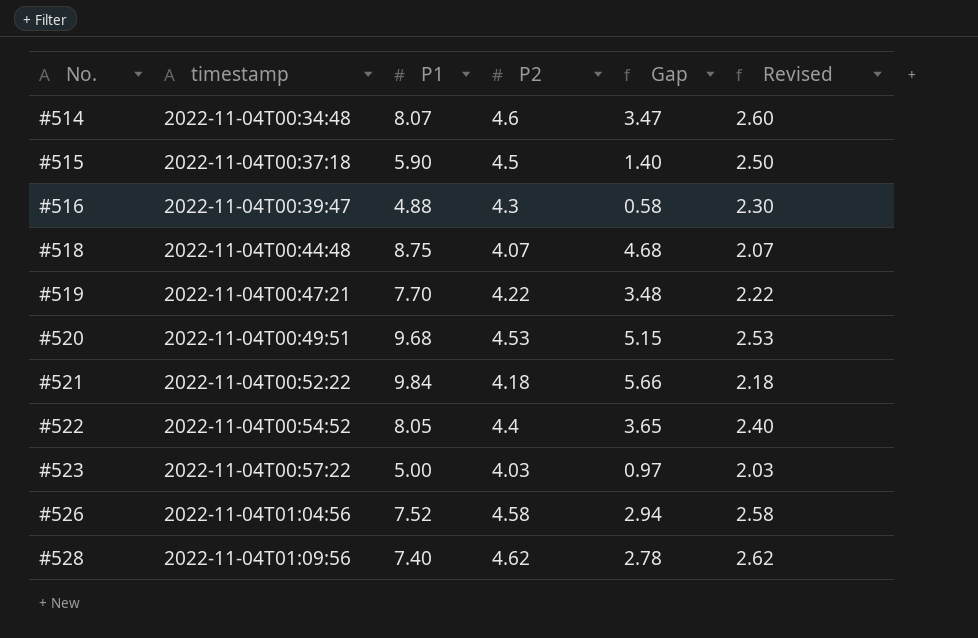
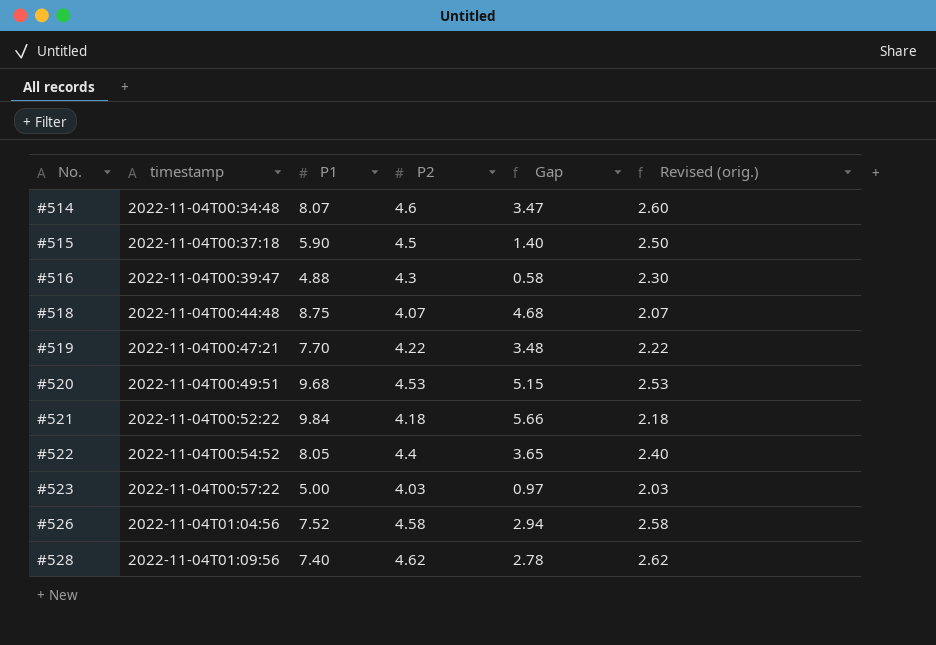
column name: Revised -> Revised (orig.)

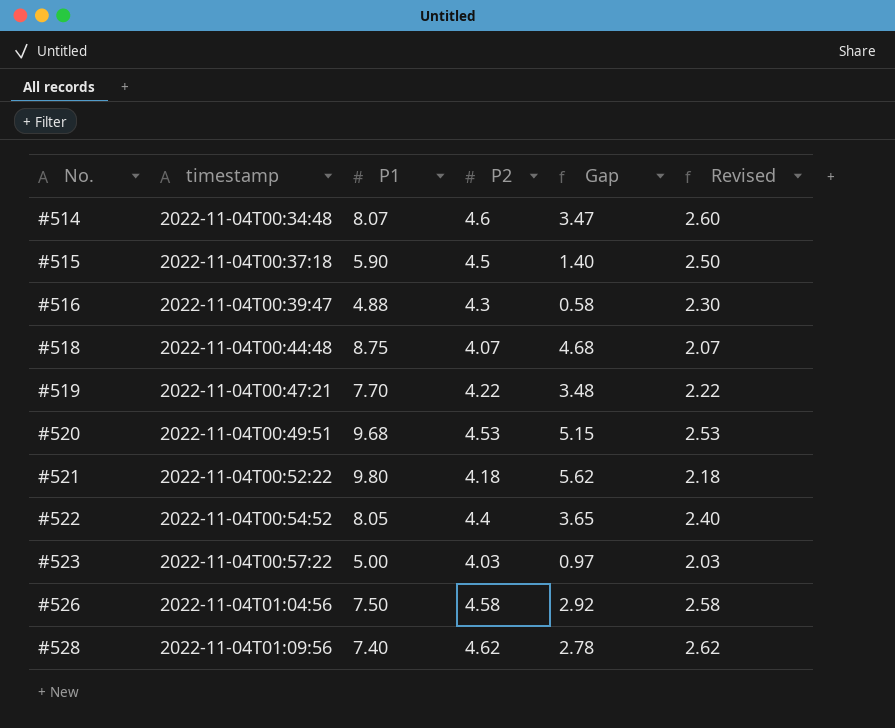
column name: Revised (orig.) -> Revised
#521 | P1: 9.84 -> 9.80
#521 | Gap: 5.66 -> 5.62
#526 | P1: 7.52 -> 7.50
#526 | Gap: 2.94 -> 2.92

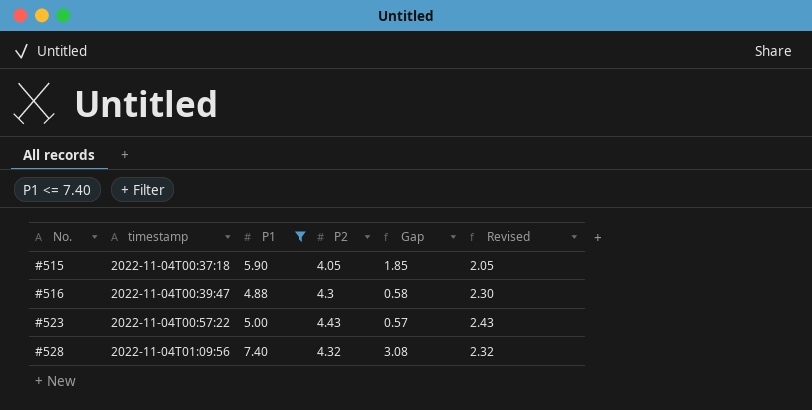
filter: none -> P1 <= 7.40
#515 | P2: 4.5 -> 4.05
#515 | Gap: 1.40 -> 1.85
#515 | Revised: 2.50 -> 2.05
#523 | P2: 4.03 -> 4.43
#523 | Gap: 0.97 -> 0.57
#523 | Revised: 2.03 -> 2.43
#528 | P2: 4.62 -> 4.32
#528 | Gap: 2.78 -> 3.08
#528 | Revised: 2.62 -> 2.32

